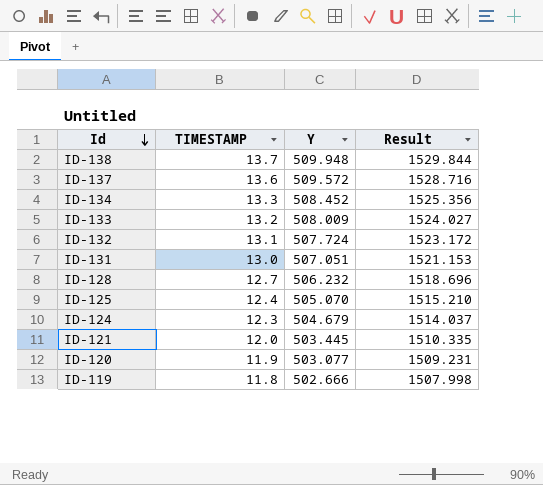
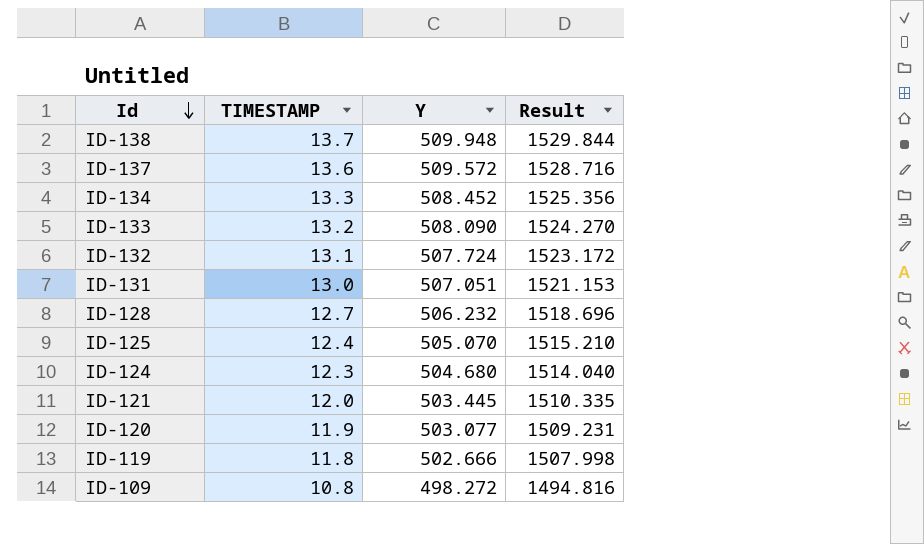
ID-133 | Y: 508.009 -> 508.090
ID-133 | Result: 1524.027 -> 1524.270
ID-124 | Y: 504.679 -> 504.680
ID-124 | Result: 1514.037 -> 1514.040
row ID-109: none -> 10.8 | 498.272 | 1494.816

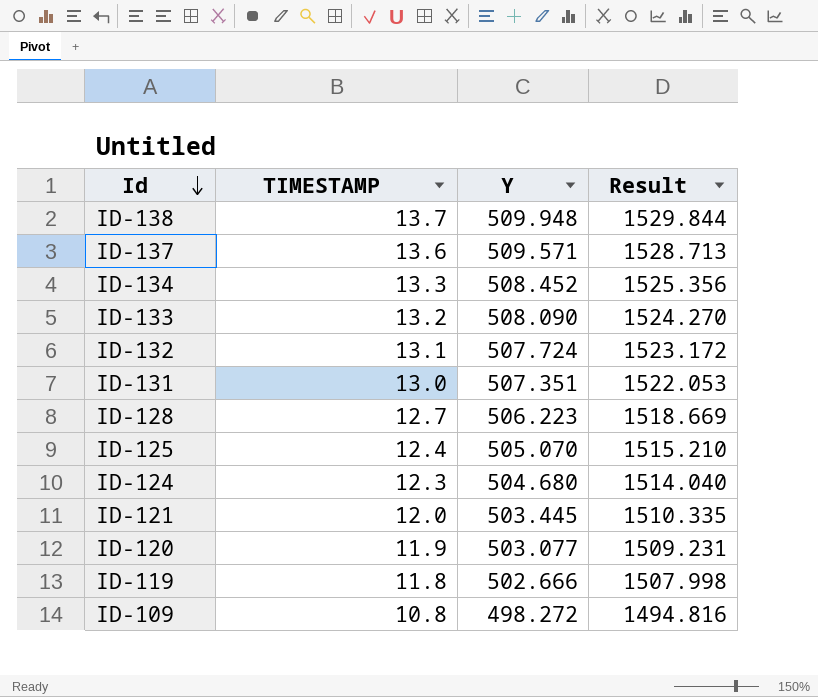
ID-137 | Y: 509.572 -> 509.571
ID-137 | Result: 1528.716 -> 1528.713
ID-131 | Y: 507.051 -> 507.351
ID-131 | Result: 1521.153 -> 1522.053
ID-128 | Y: 506.232 -> 506.223
ID-128 | Result: 1518.696 -> 1518.669

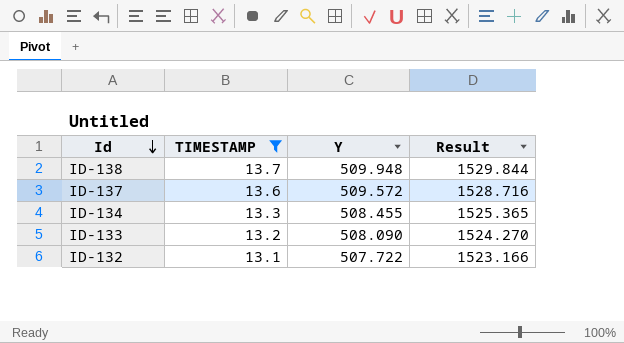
filter: none -> TIMESTAMP >= 13.1
ID-137 | Y: 509.571 -> 509.572
ID-137 | Result: 1528.713 -> 1528.716
ID-134 | Y: 508.452 -> 508.455
ID-134 | Result: 1525.356 -> 1525.365
ID-132 | Y: 507.724 -> 507.722
ID-132 | Result: 1523.172 -> 1523.166

